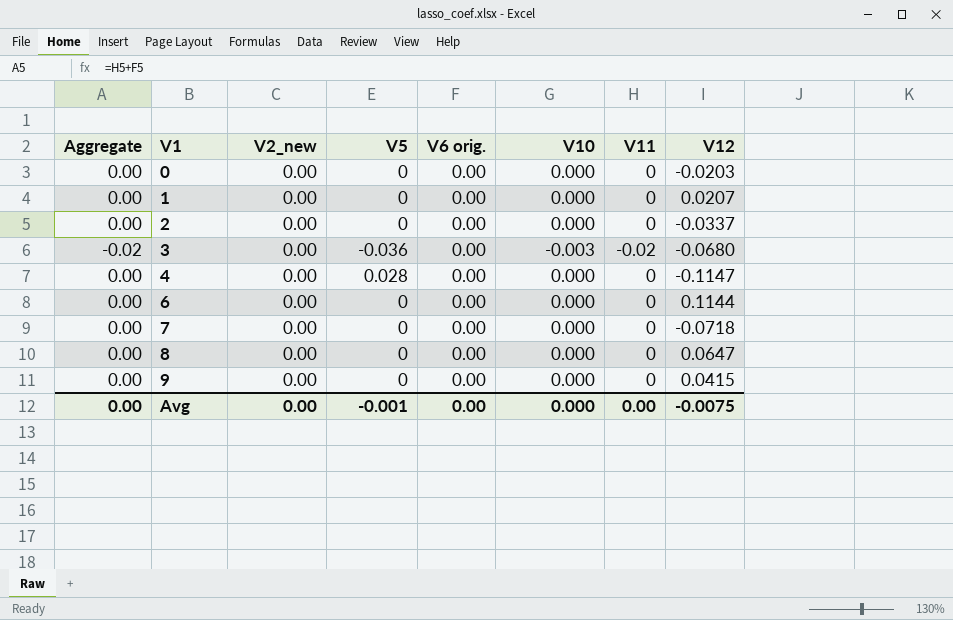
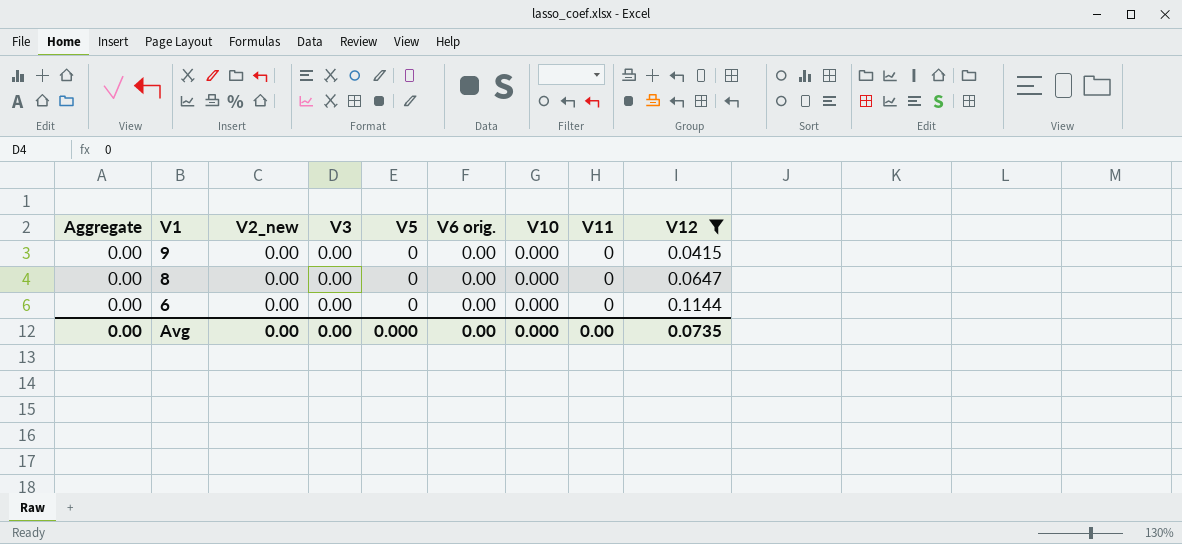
filter: none -> V12 >= 0.0415
row order: V1 ascending -> V1 descending
column V3 | position: none -> 4
Avg | V5: -0.001 -> 0.000
Avg | V12: -0.0075 -> 0.0735

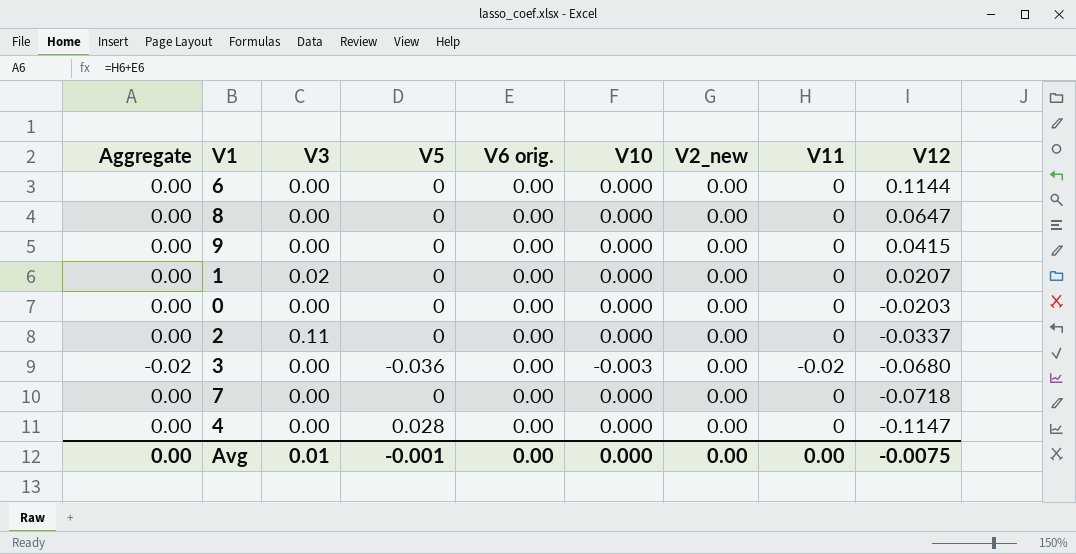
filter: V12 >= 0.0415 -> none
row order: V1 descending -> V12 descending
column V2_new | position: 3 -> 7
Avg | V3: 0.00 -> 0.01
Avg | V5: 0.000 -> -0.001
Avg | V12: 0.0735 -> -0.0075

